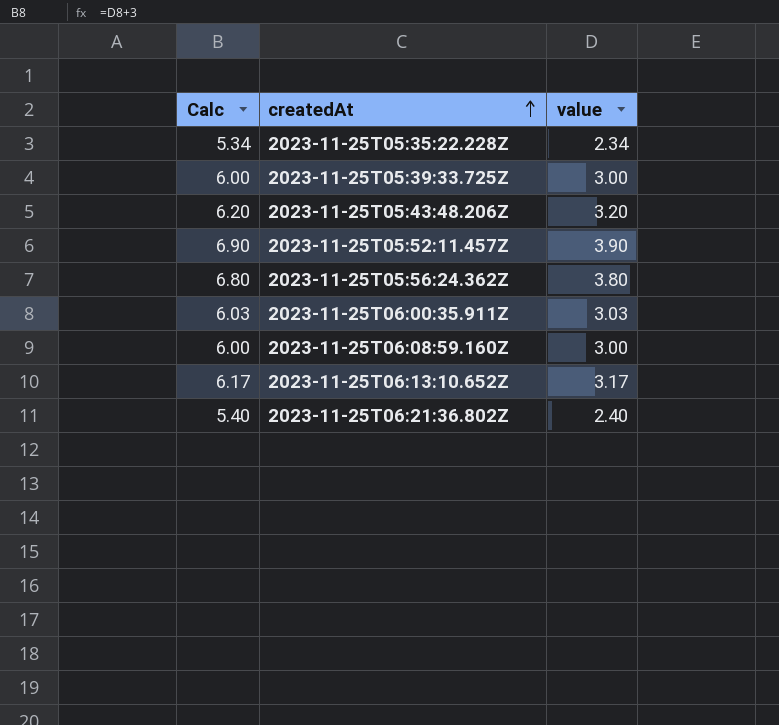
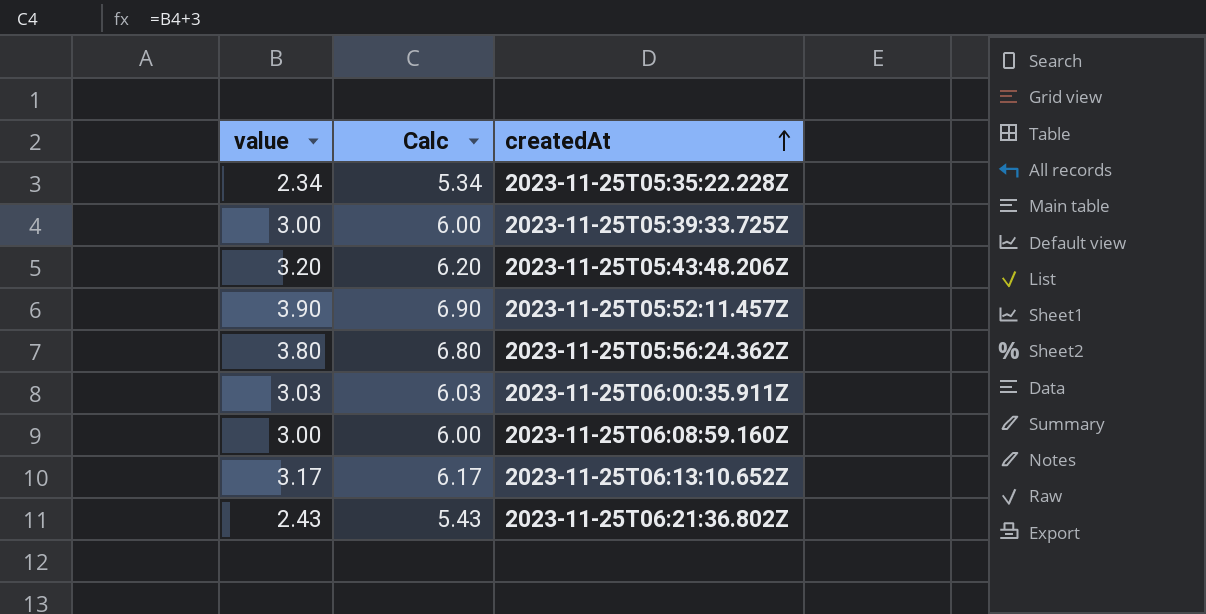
column value | position: 3 -> 1
2023-11-25T06:21:36.802Z | value: 2.40 -> 2.43
2023-11-25T06:21:36.802Z | Calc: 5.40 -> 5.43

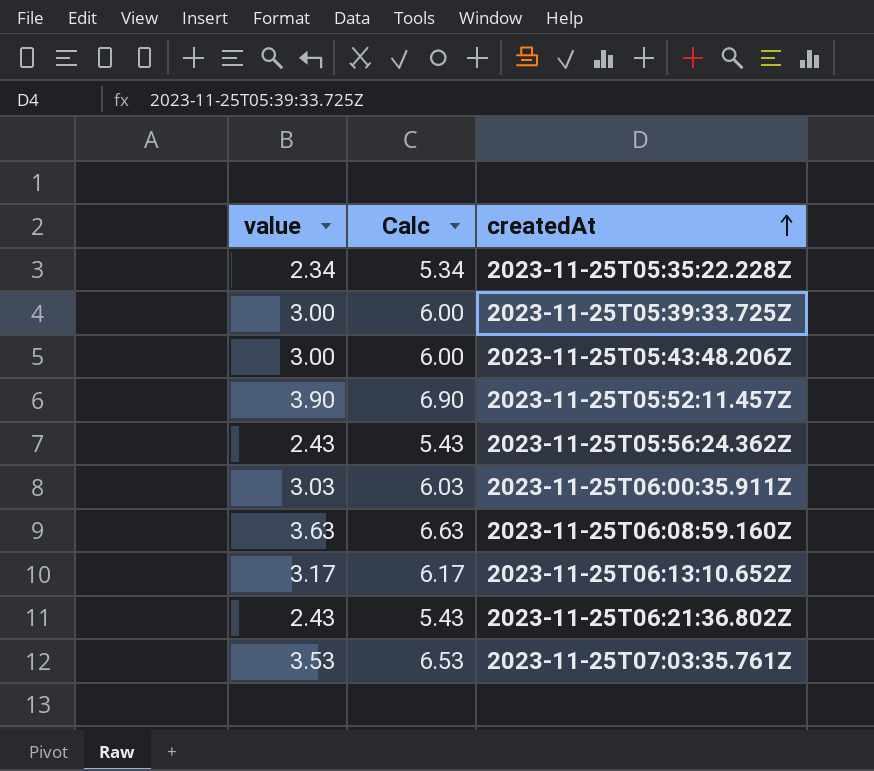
2023-11-25T05:43:48.206Z | value: 3.20 -> 3.00
2023-11-25T05:43:48.206Z | Calc: 6.20 -> 6.00
2023-11-25T05:56:24.362Z | value: 3.80 -> 2.43
2023-11-25T05:56:24.362Z | Calc: 6.80 -> 5.43
2023-11-25T06:08:59.160Z | value: 3.00 -> 3.63
2023-11-25T06:08:59.160Z | Calc: 6.00 -> 6.63
row 2023-11-25T07:03:35.761Z: none -> 3.53 | 6.53

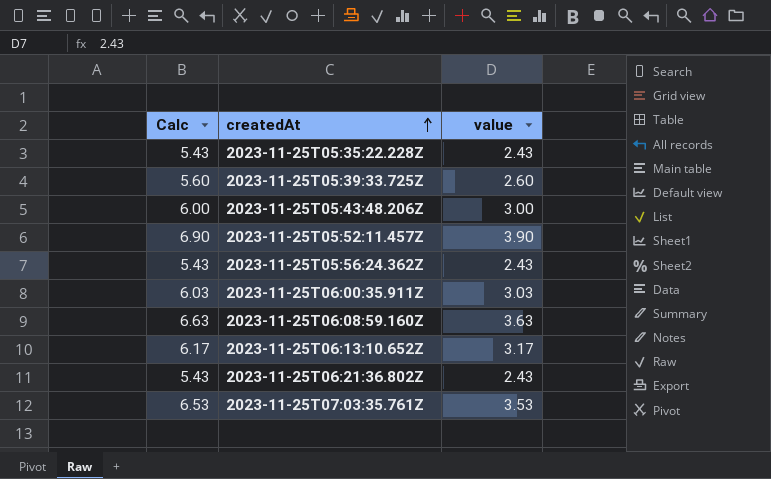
column value | position: 1 -> 3
2023-11-25T05:35:22.228Z | Calc: 5.34 -> 5.43
2023-11-25T05:35:22.228Z | value: 2.34 -> 2.43
2023-11-25T05:39:33.725Z | Calc: 6.00 -> 5.60
2023-11-25T05:39:33.725Z | value: 3.00 -> 2.60

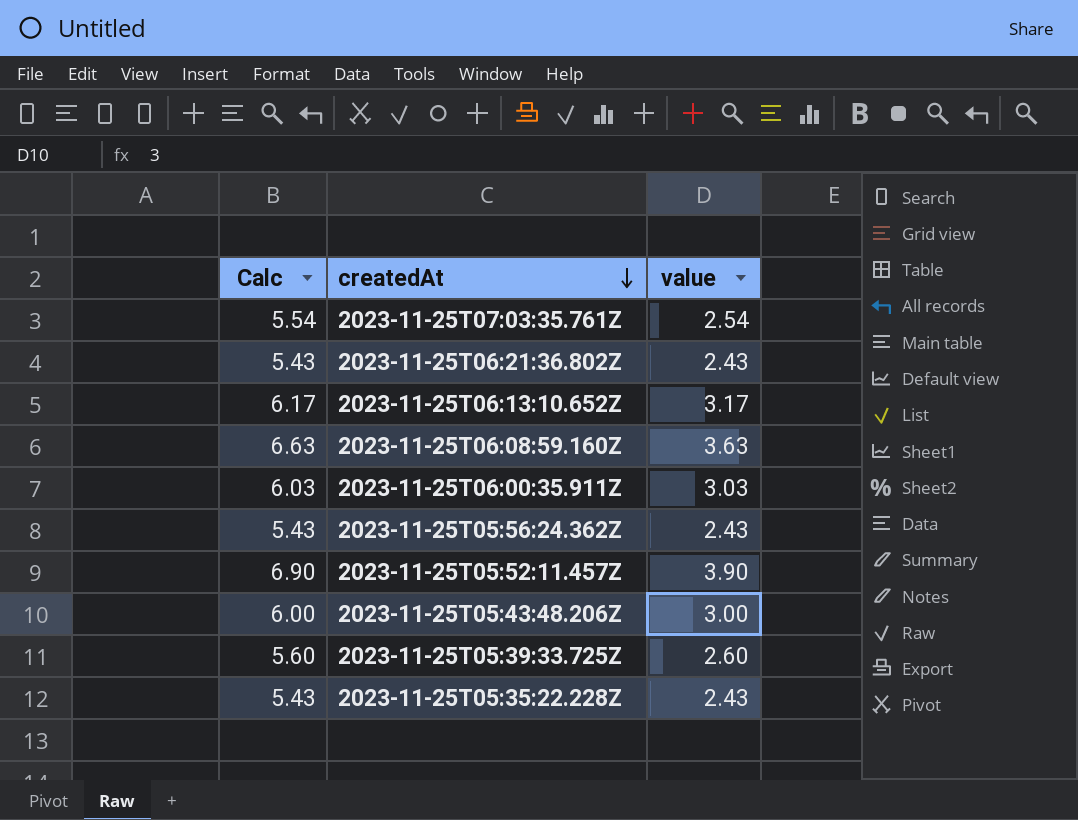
row order: createdAt ascending -> createdAt descending
2023-11-25T07:03:35.761Z | Calc: 6.53 -> 5.54
2023-11-25T07:03:35.761Z | value: 3.53 -> 2.54

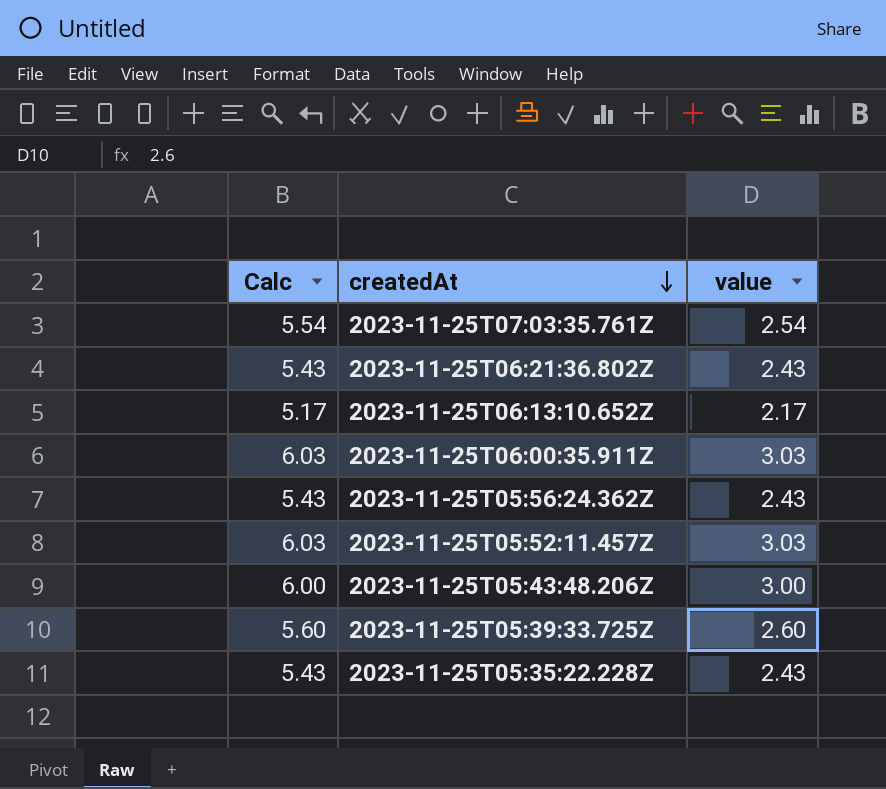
row 2023-11-25T06:08:59.160Z: 6.63 | 3.63 -> none
2023-11-25T06:13:10.652Z | Calc: 6.17 -> 5.17
2023-11-25T06:13:10.652Z | value: 3.17 -> 2.17
2023-11-25T05:52:11.457Z | Calc: 6.90 -> 6.03
2023-11-25T05:52:11.457Z | value: 3.90 -> 3.03

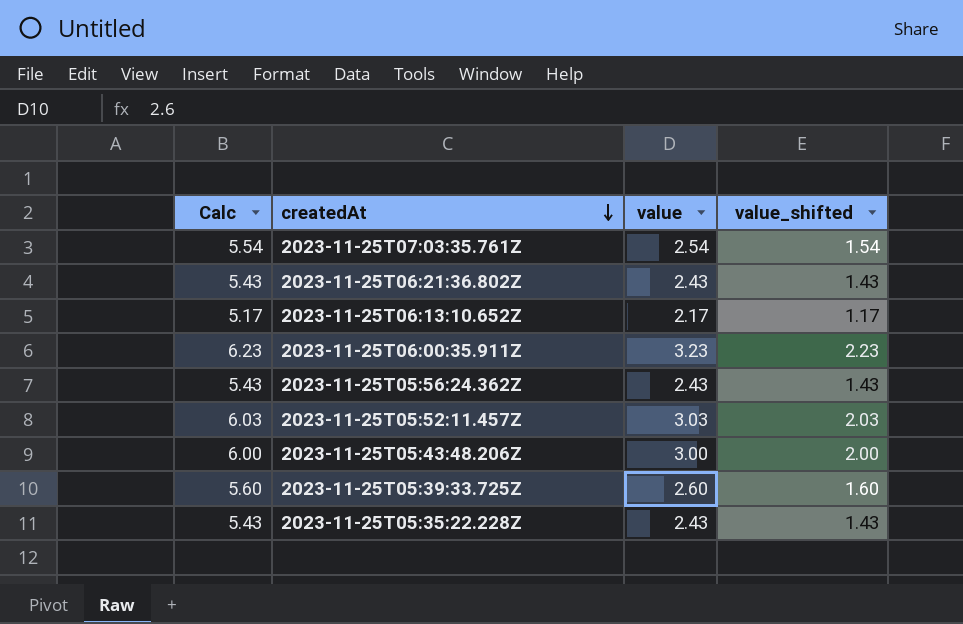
column value_shifted | formula: none -> [value] - 1
2023-11-25T06:00:35.911Z | Calc: 6.03 -> 6.23
2023-11-25T06:00:35.911Z | value: 3.03 -> 3.23

